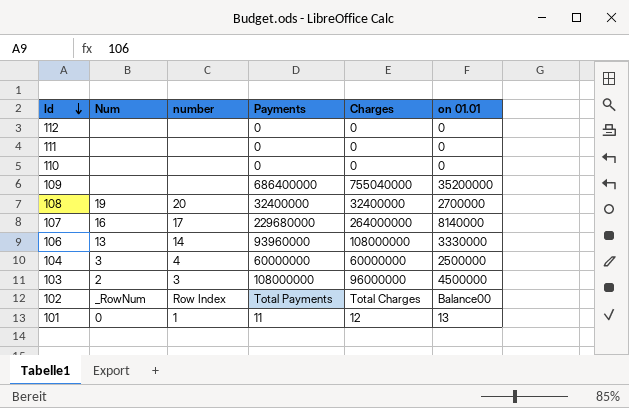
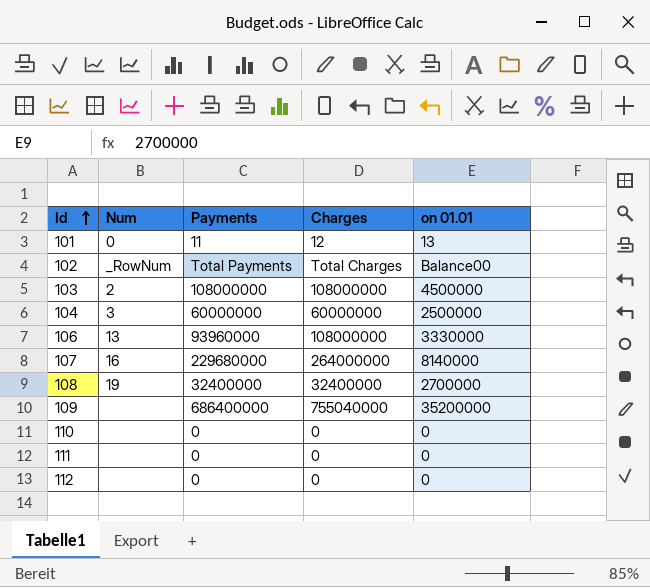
row order: Id descending -> Id ascending
column number | position: 3 -> none
103 | Charges: 96000000 -> 108000000

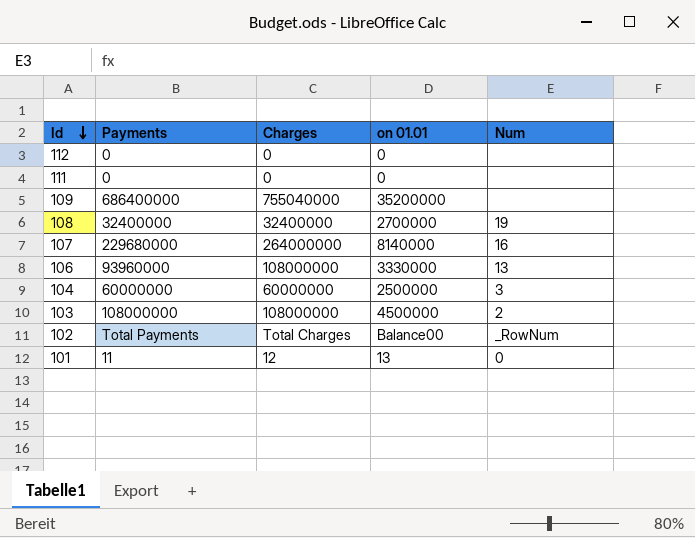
row order: Id ascending -> Id descending
column Num | position: 2 -> 5
row 110: none | 0 | 0 | 0 -> none

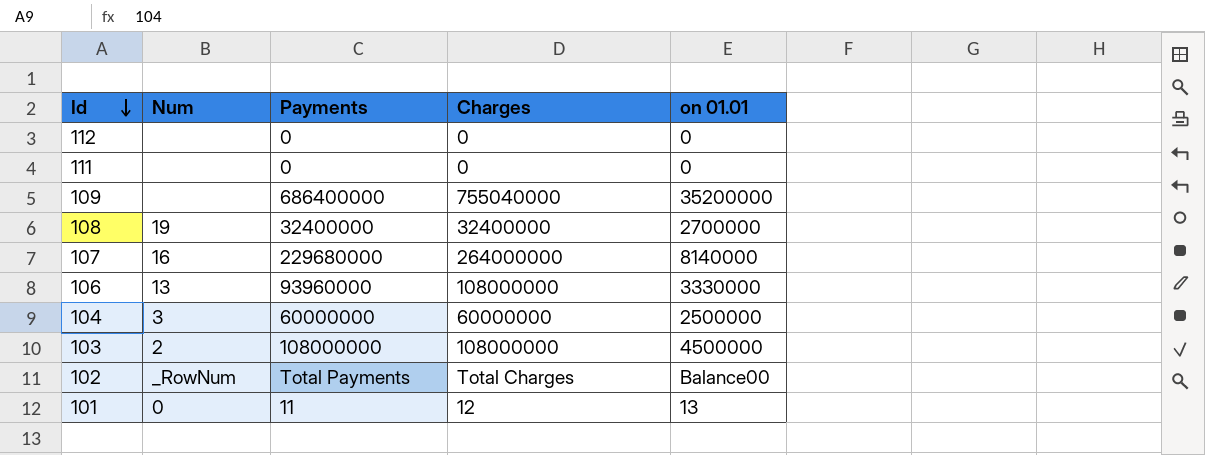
column Num | position: 5 -> 2

